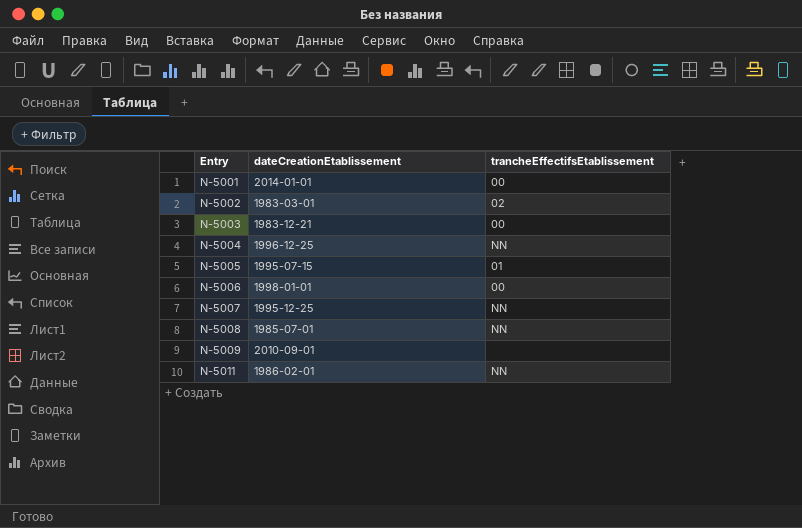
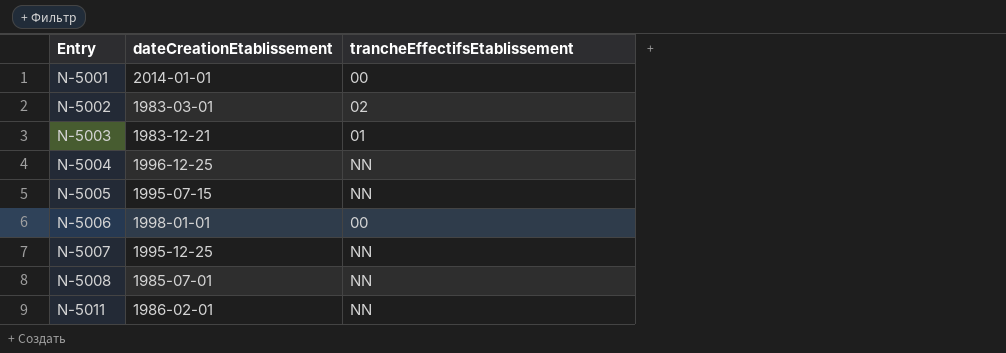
row N-5009: 2010-09-01 | none -> none
N-5003 | trancheEffectifsEtablissement: 00 -> 01
N-5005 | trancheEffectifsEtablissement: 01 -> NN

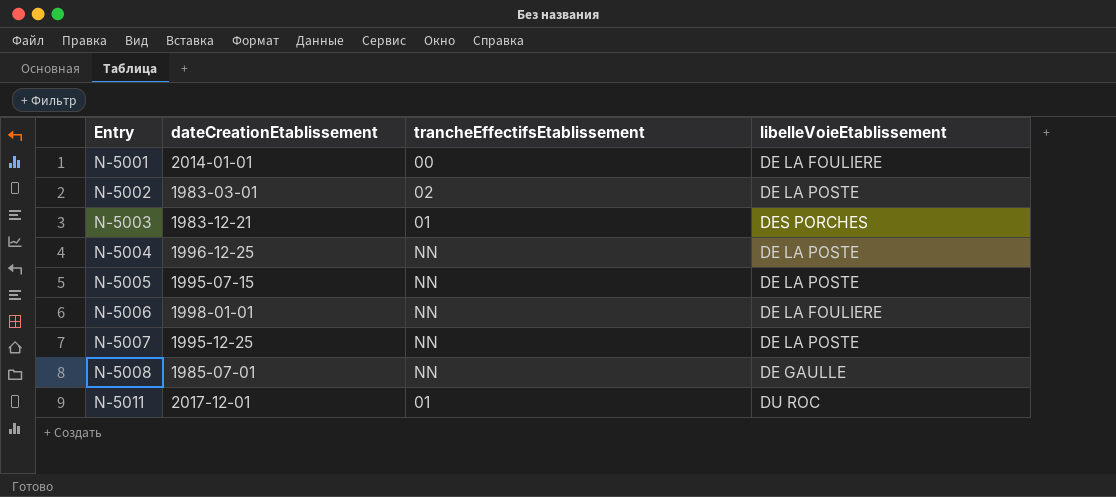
column libelleVoieEtablissement | position: none -> 4
N-5006 | trancheEffectifsEtablissement: 00 -> NN
N-5011 | dateCreationEtablissement: 1986-02-01 -> 2017-12-01
N-5011 | trancheEffectifsEtablissement: NN -> 01

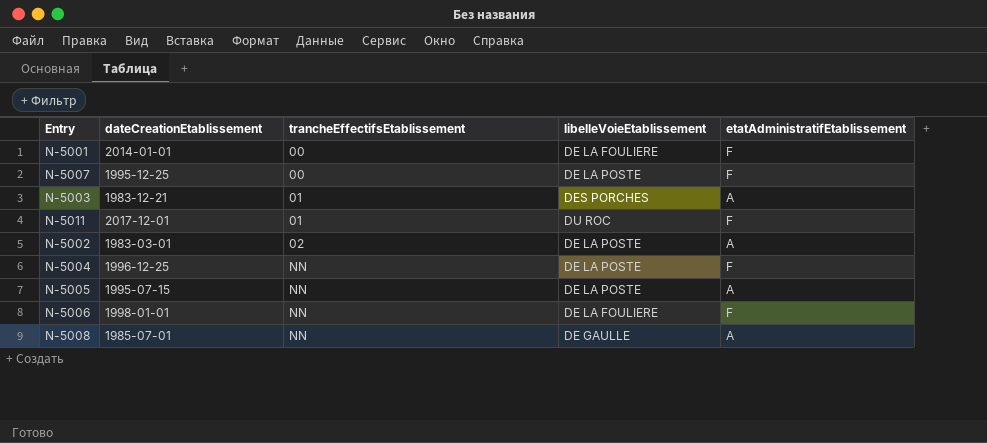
row order: Entry ascending -> trancheEffectifsEtablissement ascending
column etatAdministratifEtablissement | position: none -> 5
N-5007 | trancheEffectifsEtablissement: NN -> 00

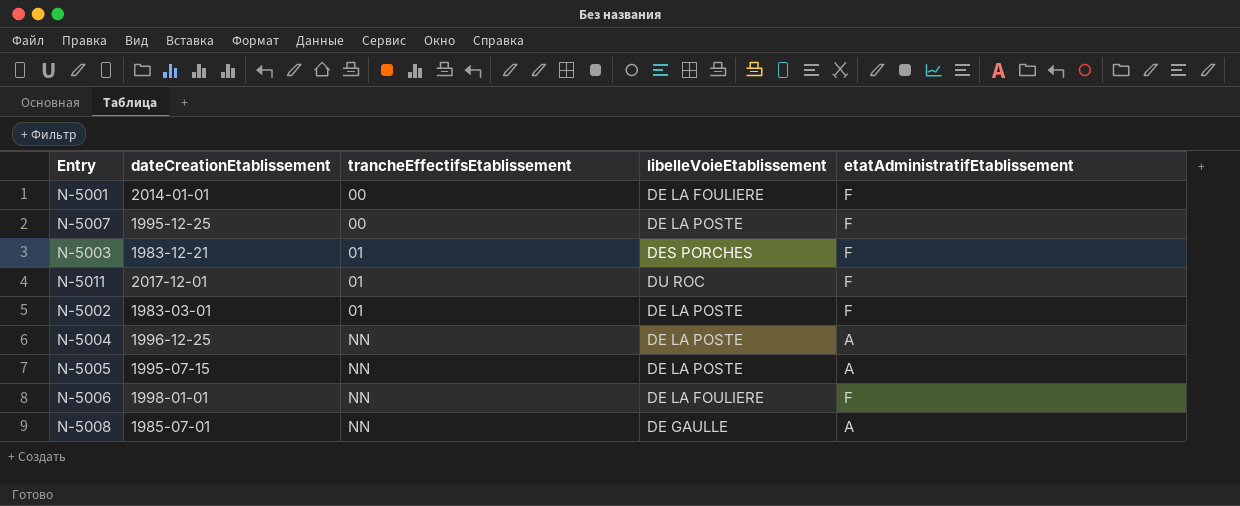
N-5003 | etatAdministratifEtablissement: A -> F
N-5002 | trancheEffectifsEtablissement: 02 -> 01
N-5002 | etatAdministratifEtablissement: A -> F
N-5004 | etatAdministratifEtablissement: F -> A

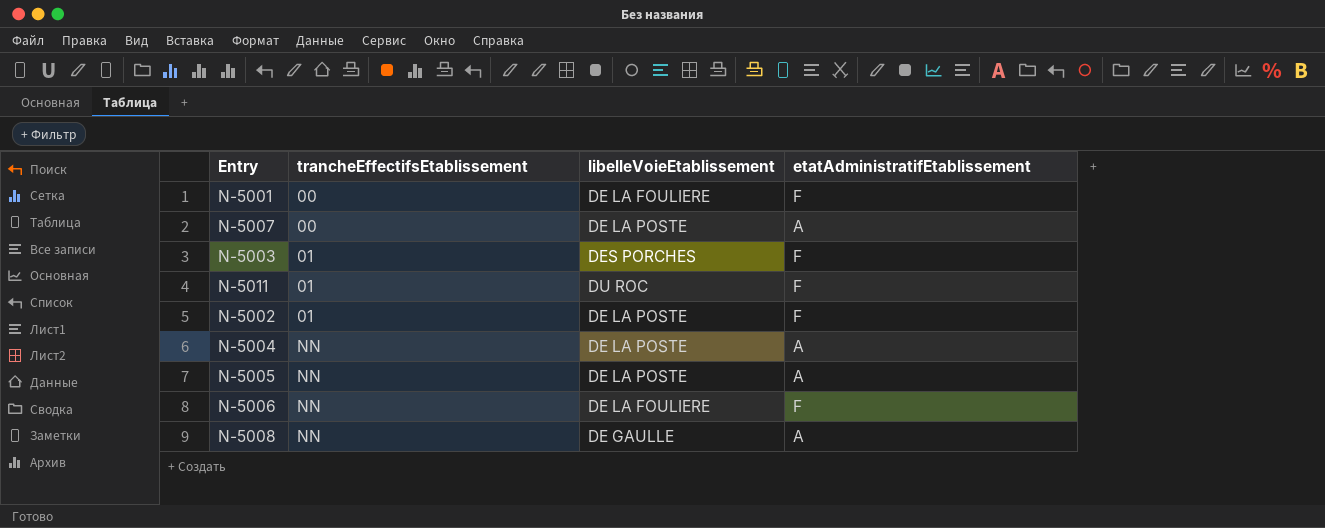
column dateCreationEtablissement | position: 2 -> none
N-5007 | etatAdministratifEtablissement: F -> A

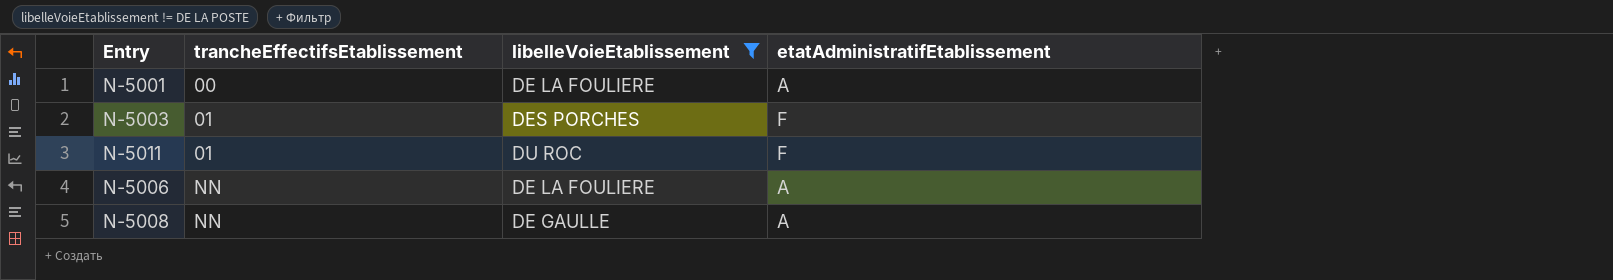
filter: none -> libelleVoieEtablissement != DE LA POSTE
N-5001 | etatAdministratifEtablissement: F -> A
N-5006 | etatAdministratifEtablissement: F -> A

